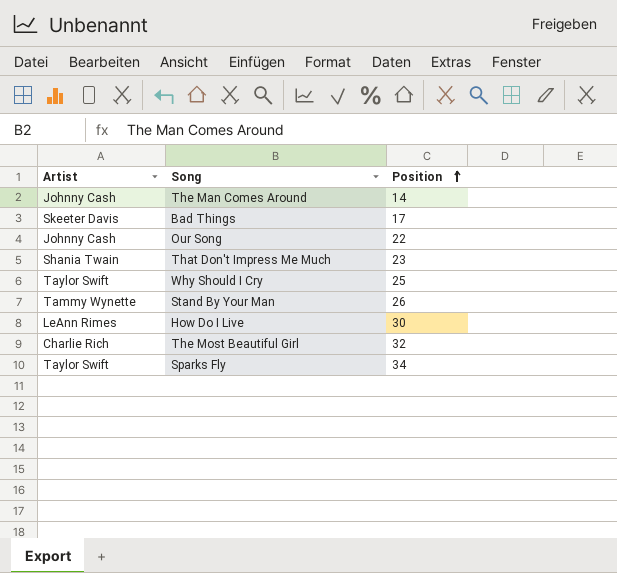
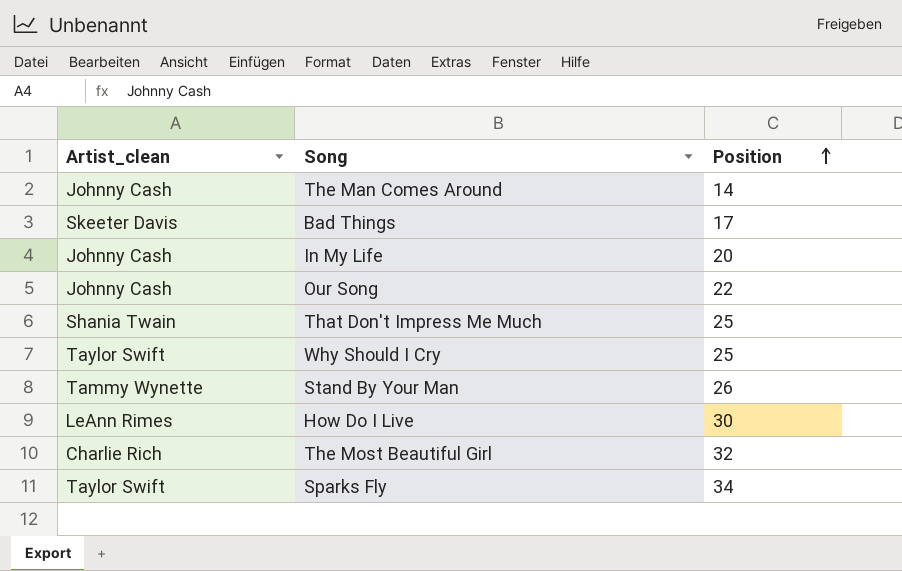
column name: Artist -> Artist_clean
row In My Life: none -> Johnny Cash | 20
That Don't Impress Me Much | Position: 23 -> 25

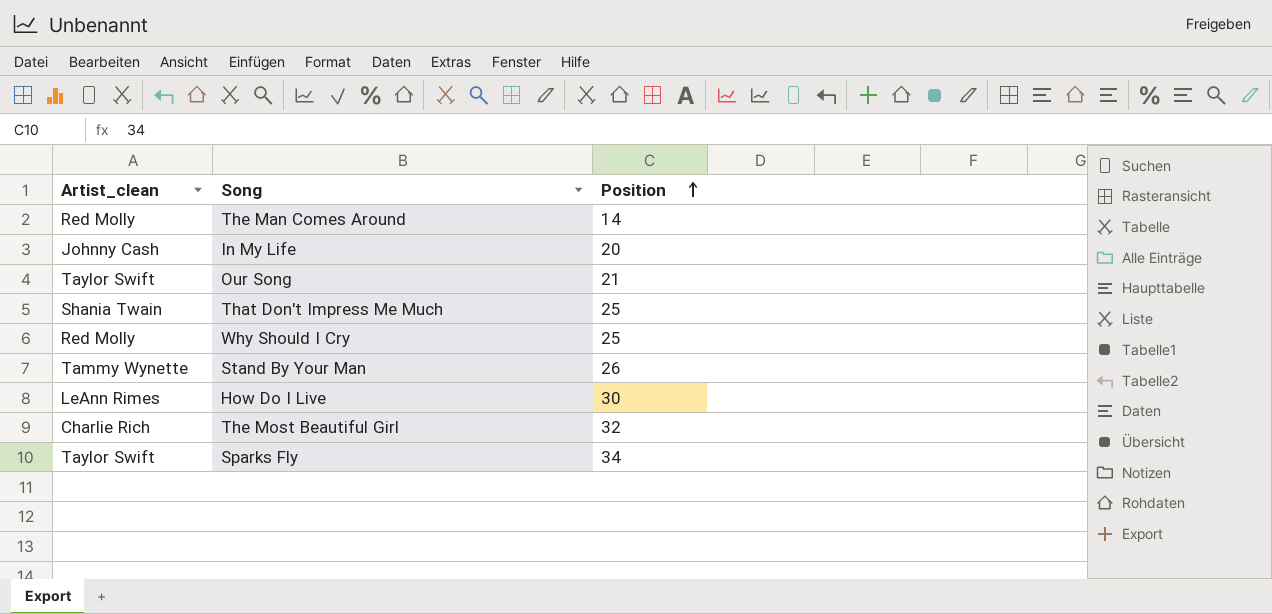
row Bad Things: Skeeter Davis | 17 -> none
The Man Comes Around | Artist_clean: Johnny Cash -> Red Molly
Our Song | Artist_clean: Johnny Cash -> Taylor Swift
Our Song | Position: 22 -> 21
Why Should I Cry | Artist_clean: Taylor Swift -> Red Molly

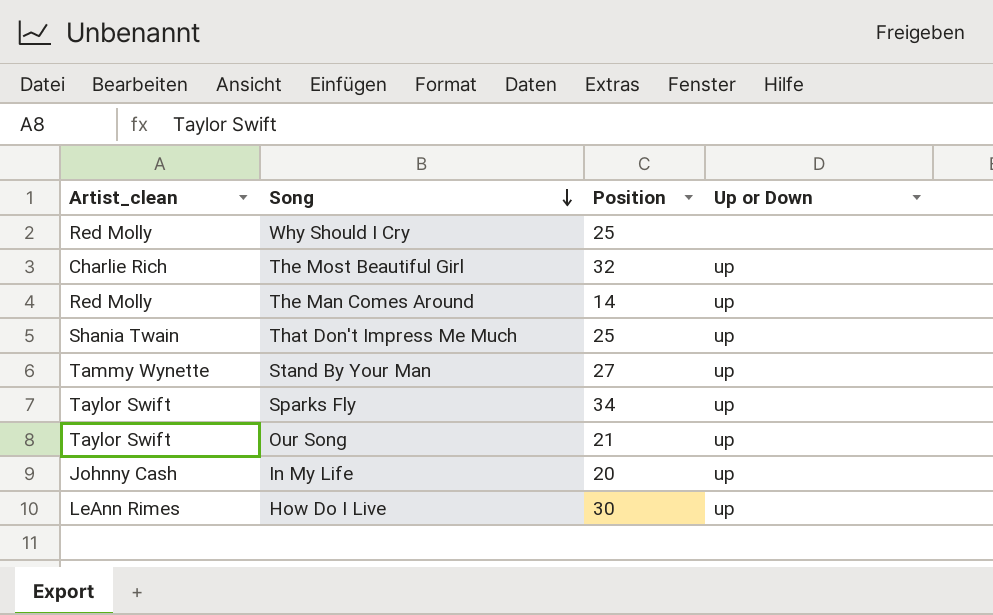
row order: Position ascending -> Song descending
column Up or Down | position: none -> 4
Stand By Your Man | Position: 26 -> 27

